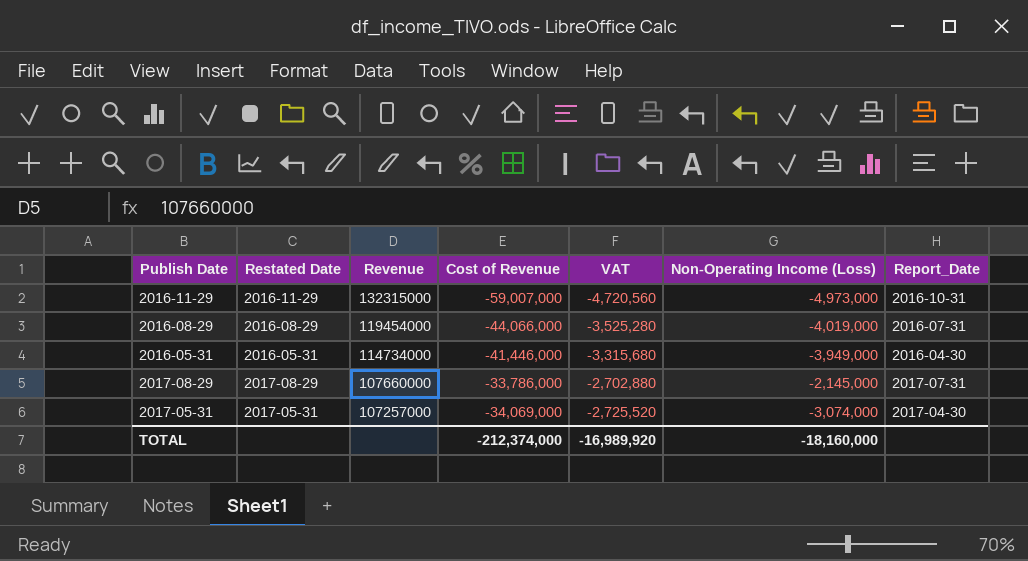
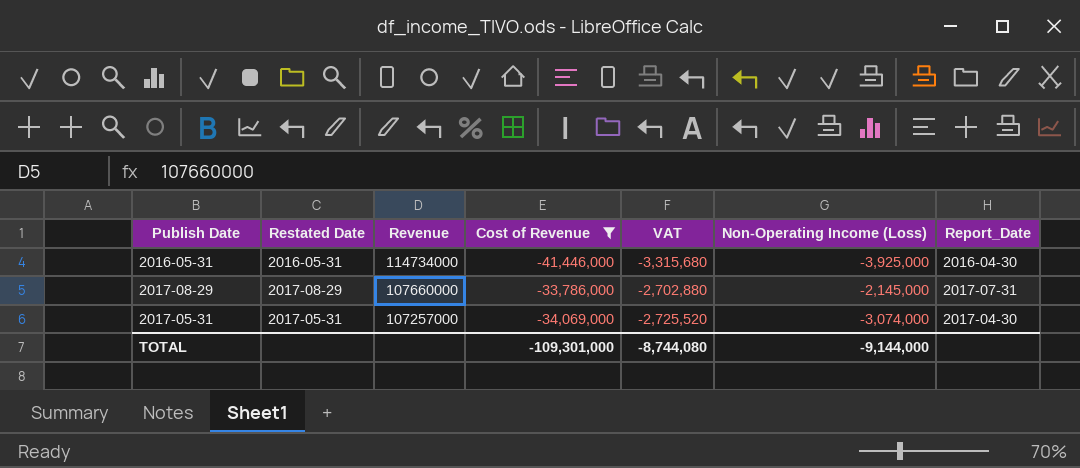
filter: none -> Cost of Revenue >= -41,446,000
2016-05-31 | Non-Operating Income (Loss): -3,949,000 -> -3,925,000
TOTAL | Cost of Revenue: -212,374,000 -> -109,301,000
TOTAL | VAT: -16,989,920 -> -8,744,080
TOTAL | Non-Operating Income (Loss): -18,160,000 -> -9,144,000

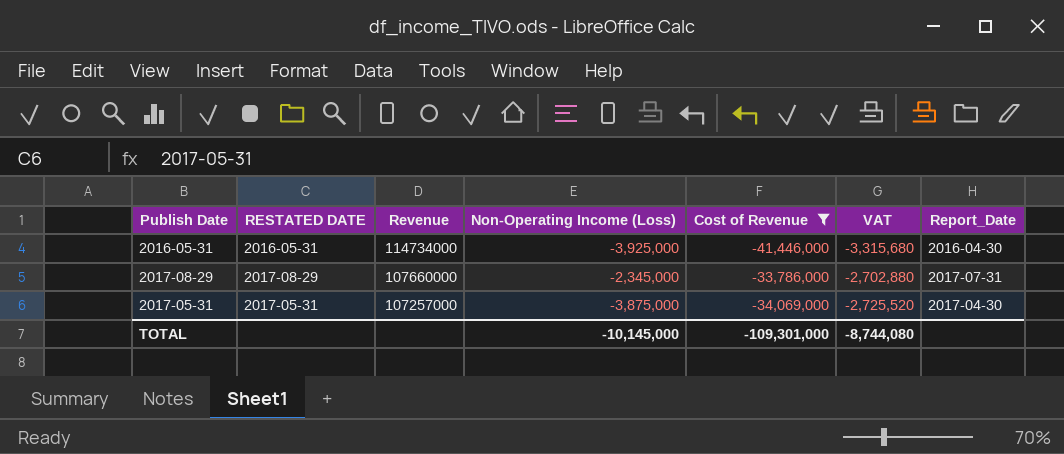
column name: Restated Date -> RESTATED DATE
column Non-Operating Income (Loss) | position: 6 -> 4
2017-08-29 | Non-Operating Income (Loss): -2,145,000 -> -2,345,000
2017-05-31 | Non-Operating Income (Loss): -3,074,000 -> -3,875,000
TOTAL | Non-Operating Income (Loss): -9,144,000 -> -10,145,000

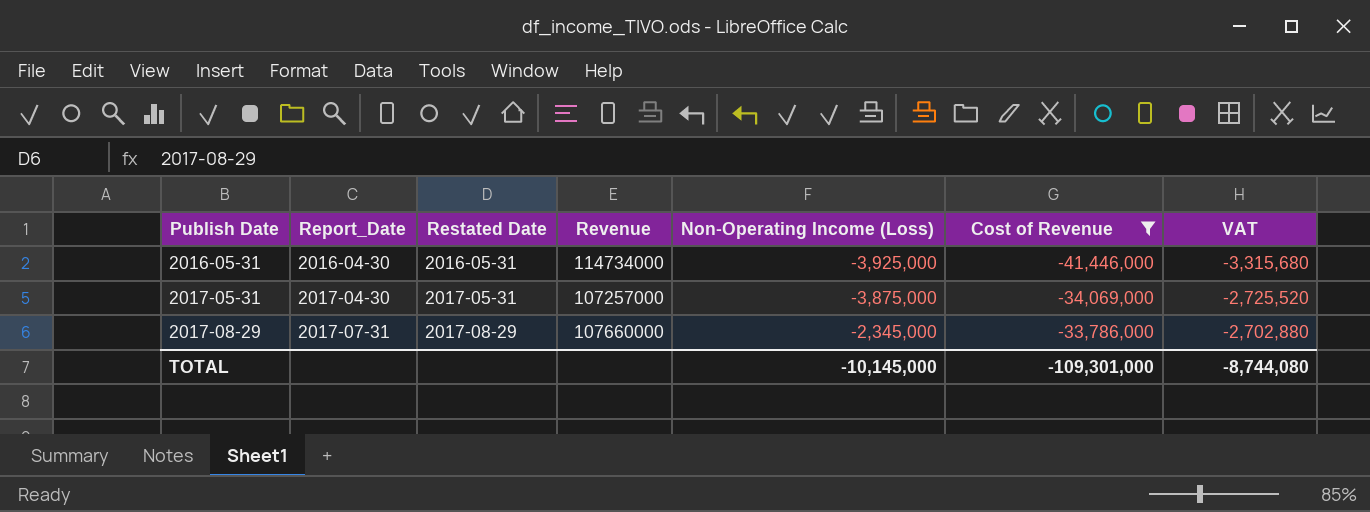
row order: Revenue descending -> Publish Date ascending
column Report_Date | position: 7 -> 2
column name: RESTATED DATE -> Restated Date

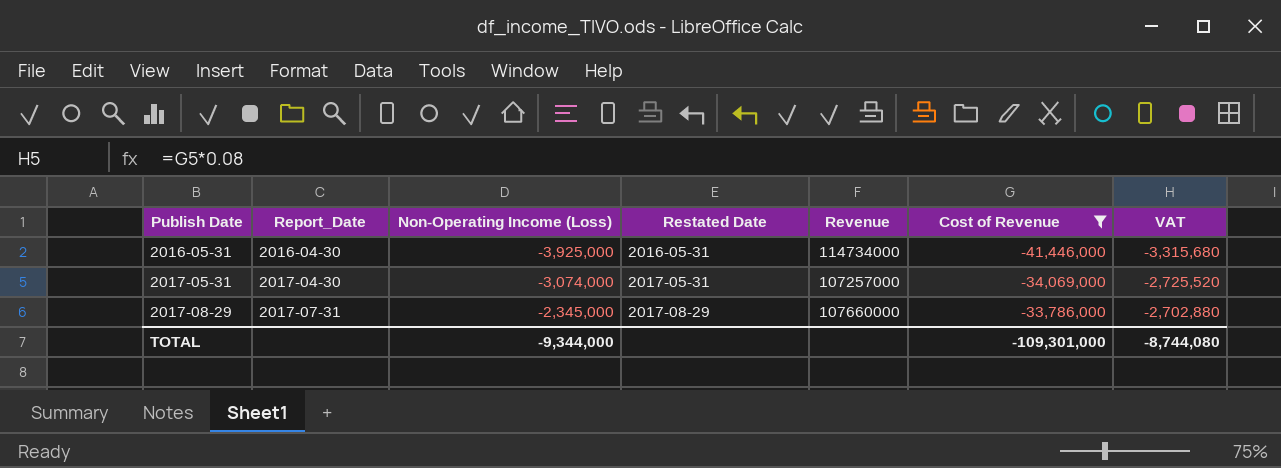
column Non-Operating Income (Loss) | position: 5 -> 3
2017-05-31 | Non-Operating Income (Loss): -3,875,000 -> -3,074,000
TOTAL | Non-Operating Income (Loss): -10,145,000 -> -9,344,000

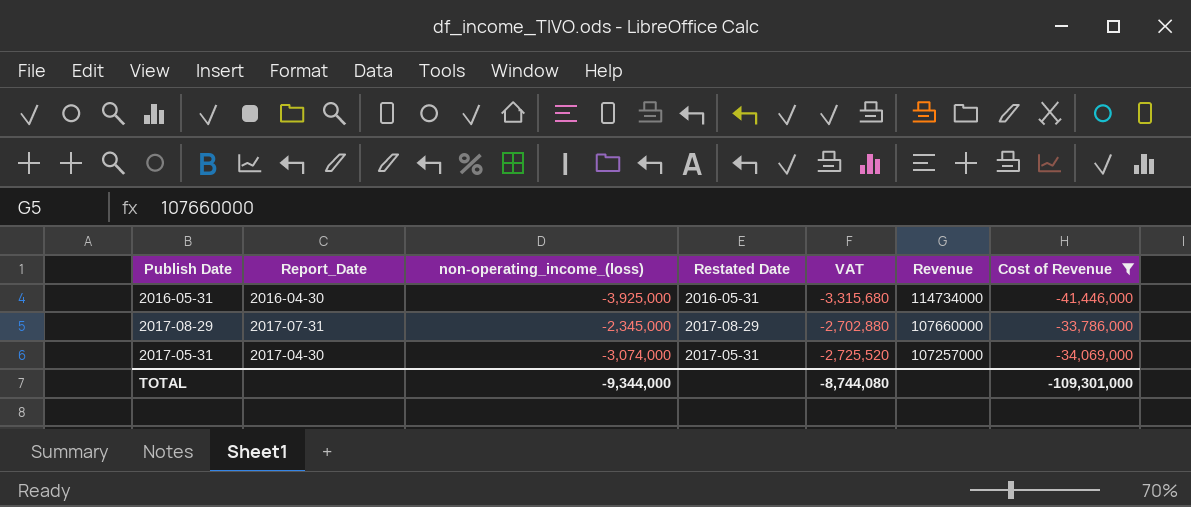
row order: Publish Date ascending -> Revenue descending
column name: Non-Operating Income (Loss) -> non-operating_income_(loss)
column VAT | position: 7 -> 5

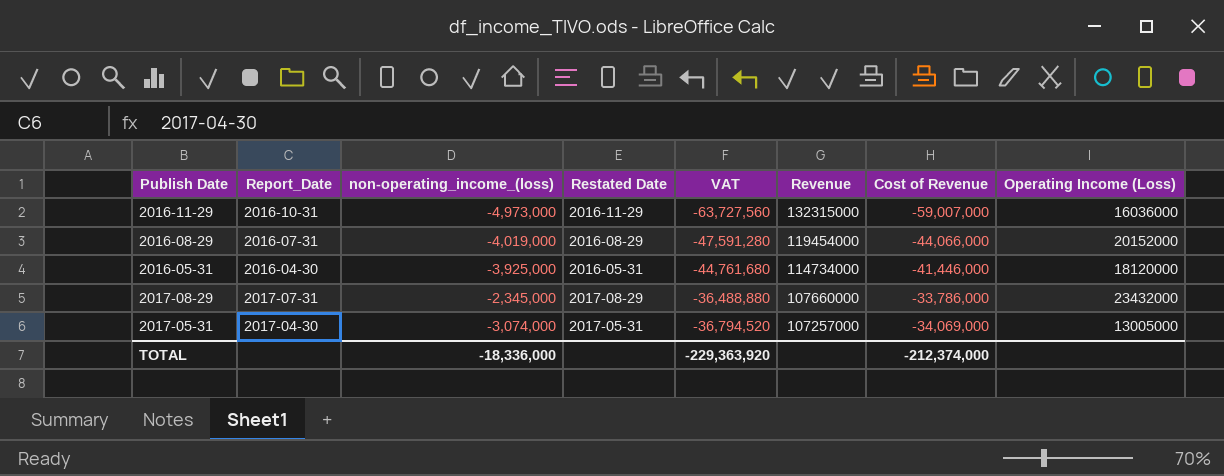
filter: Cost of Revenue >= -41,446,000 -> none
column VAT | formula: [Cost of Revenue] * 0.08 -> [Cost of Revenue] * 1.08
column Operating Income (Loss) | position: none -> 8
TOTAL | non-operating_income_(loss): -9,344,000 -> -18,336,000
TOTAL | VAT: -8,744,080 -> -229,363,920
TOTAL | Cost of Revenue: -109,301,000 -> -212,374,000

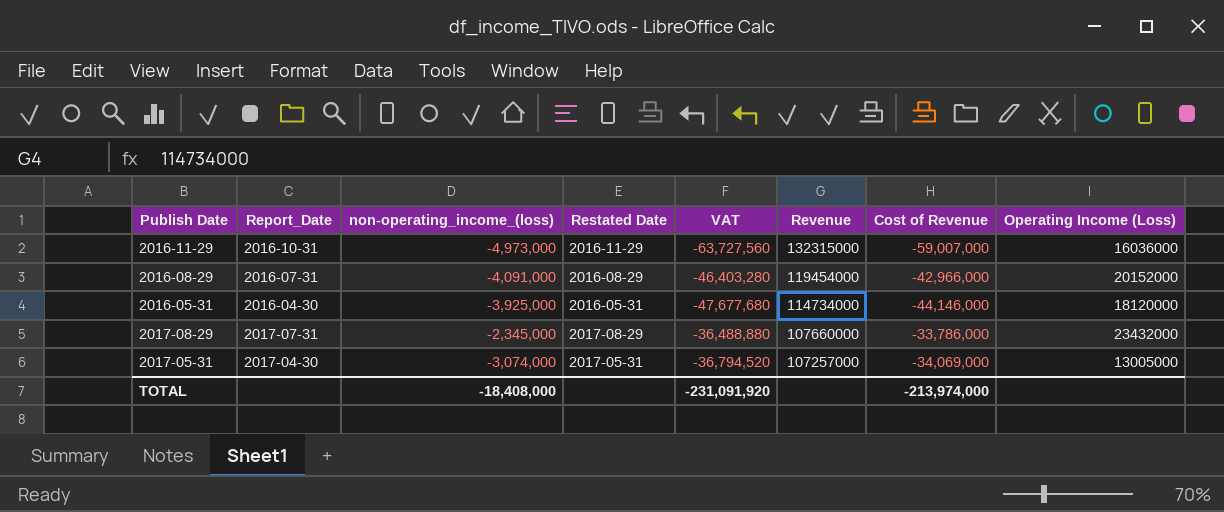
2016-08-29 | non-operating_income_(loss): -4,019,000 -> -4,091,000
2016-08-29 | VAT: -47,591,280 -> -46,403,280
2016-08-29 | Cost of Revenue: -44,066,000 -> -42,966,000
2016-05-31 | VAT: -44,761,680 -> -47,677,680
2016-05-31 | Cost of Revenue: -41,446,000 -> -44,146,000
TOTAL | non-operating_income_(loss): -18,336,000 -> -18,408,000
TOTAL | VAT: -229,363,920 -> -231,091,920
TOTAL | Cost of Revenue: -212,374,000 -> -213,974,000

